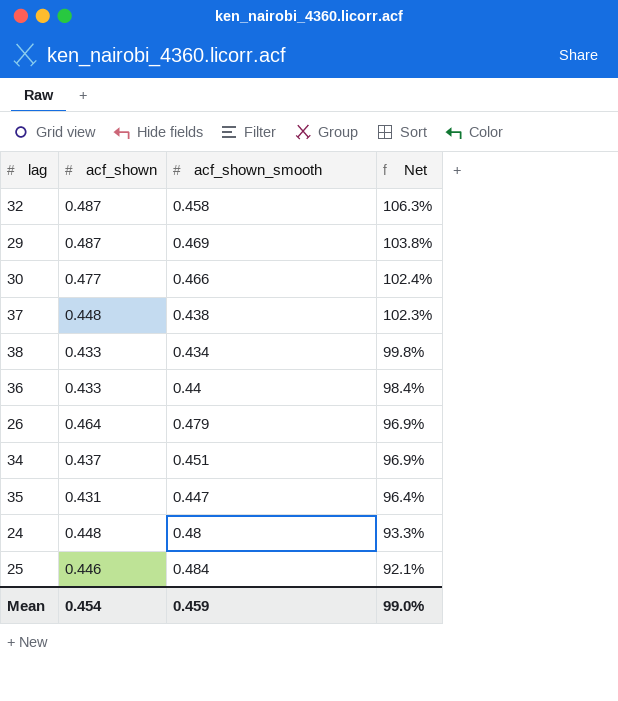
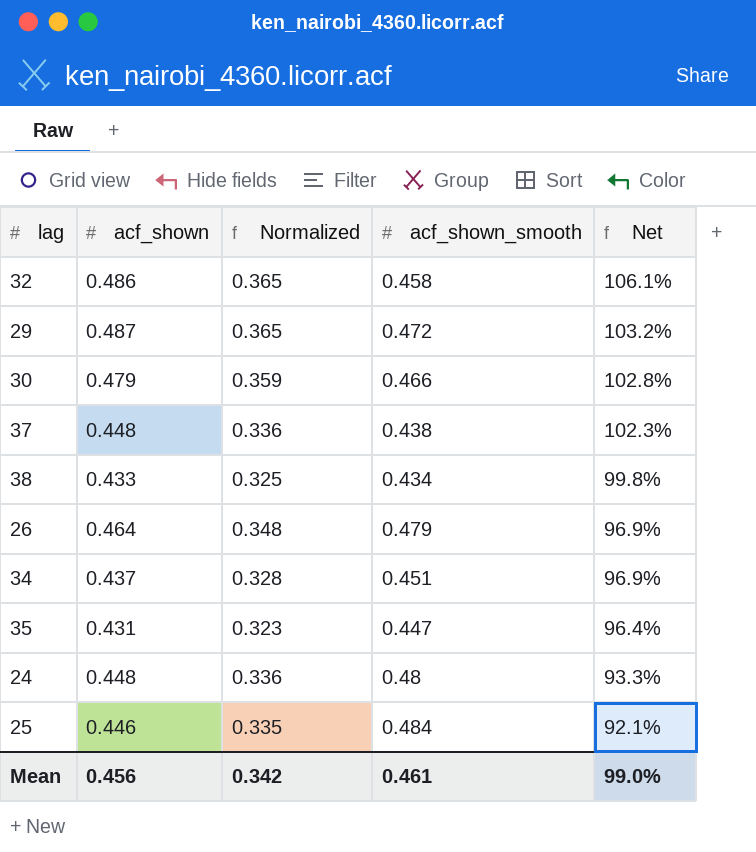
column Normalized | formula: none -> [acf_shown] * 0.75
row 36: 0.433 | 0.44 | 98.4% -> none
32 | acf_shown: 0.487 -> 0.486
32 | Net: 106.3% -> 106.1%
29 | acf_shown_smooth: 0.469 -> 0.472
29 | Net: 103.8% -> 103.2%
30 | acf_shown: 0.477 -> 0.479
30 | Net: 102.4% -> 102.8%
Mean | acf_shown: 0.454 -> 0.456
Mean | acf_shown_smooth: 0.459 -> 0.461

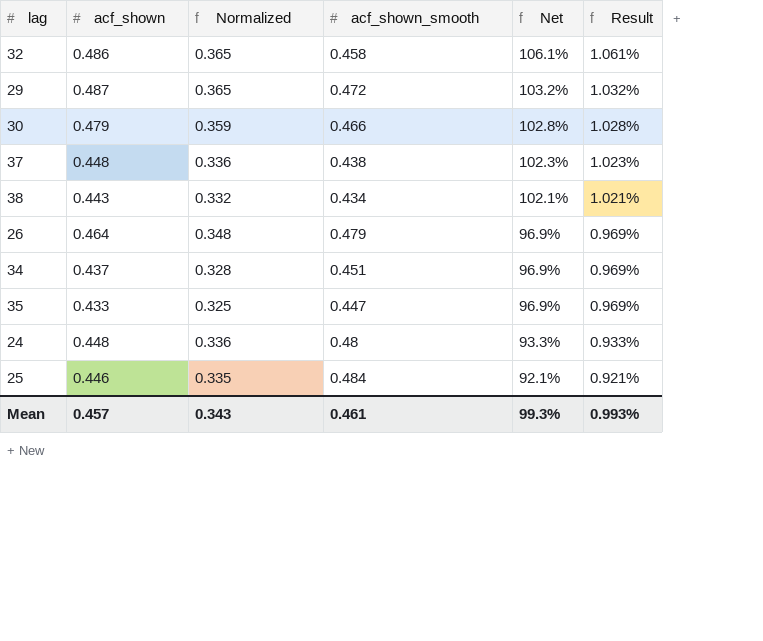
column Result | formula: none -> [Net] * 0.01
38 | acf_shown: 0.433 -> 0.443
38 | Normalized: 0.325 -> 0.332
38 | Net: 99.8% -> 102.1%
35 | acf_shown: 0.431 -> 0.433
35 | Normalized: 0.323 -> 0.325
35 | Net: 96.4% -> 96.9%
Mean | acf_shown: 0.456 -> 0.457
Mean | Normalized: 0.342 -> 0.343
Mean | Net: 99.0% -> 99.3%

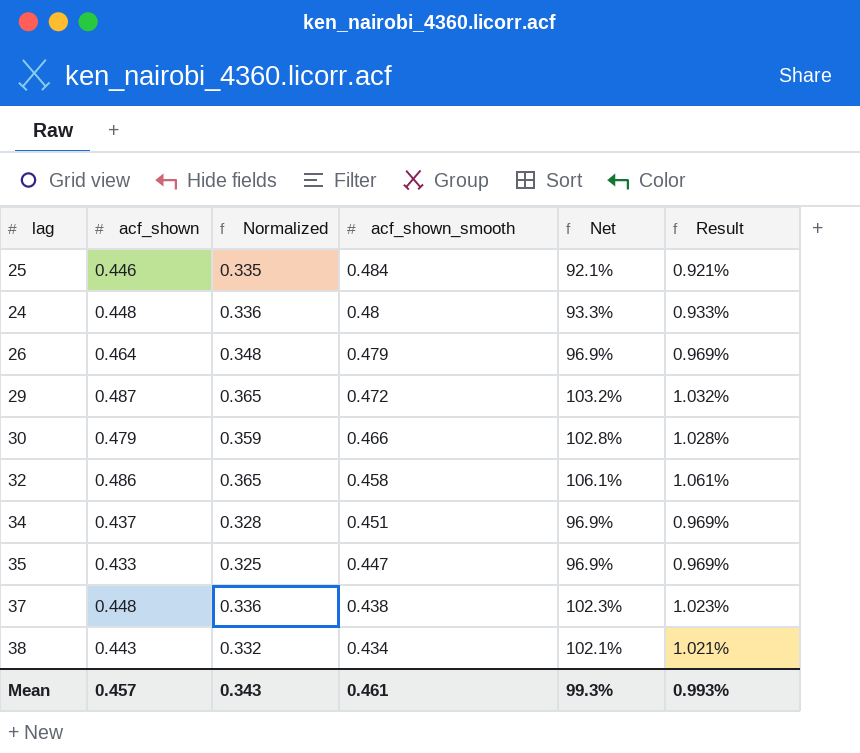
row order: Net descending -> acf_shown_smooth descending

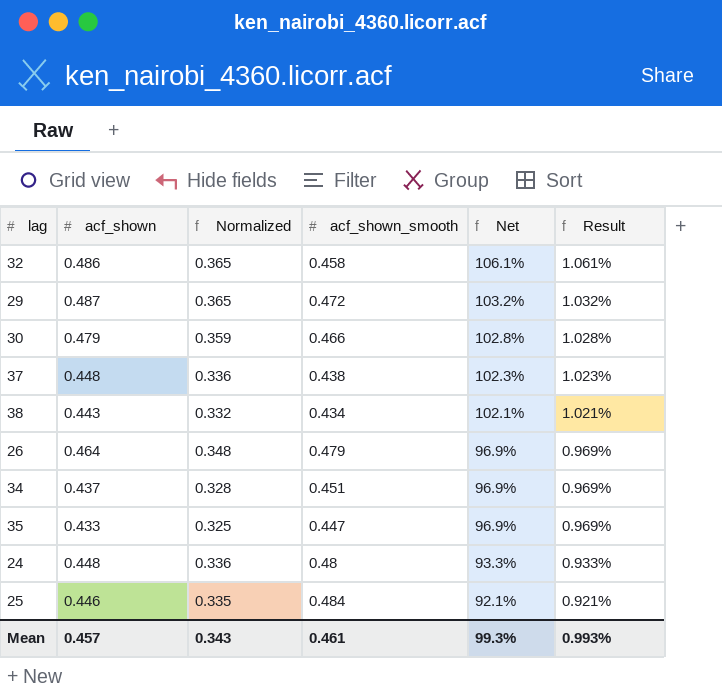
row order: acf_shown_smooth descending -> Net descending

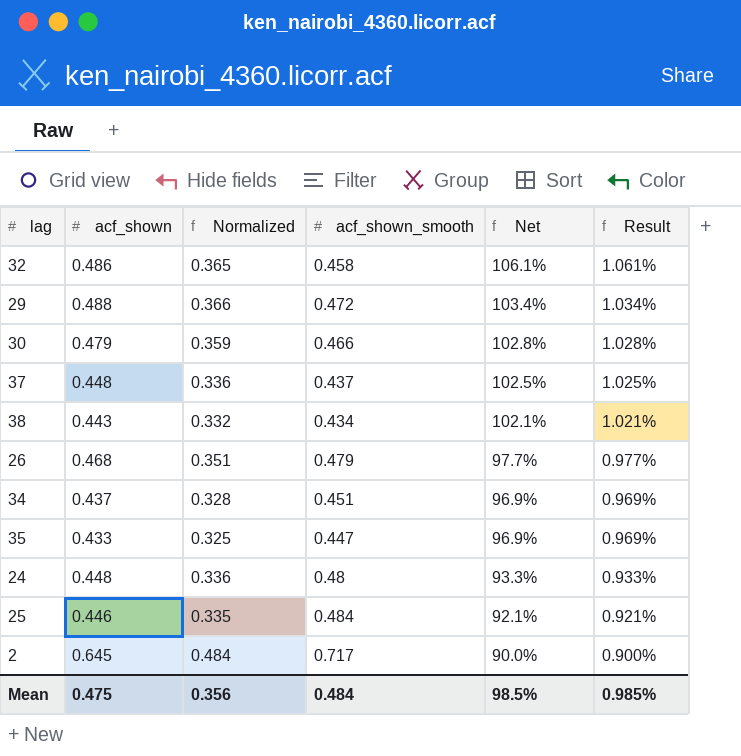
29 | acf_shown: 0.487 -> 0.488
29 | Normalized: 0.365 -> 0.366
29 | Net: 103.2% -> 103.4%
29 | Result: 1.032% -> 1.034%
37 | acf_shown_smooth: 0.438 -> 0.437
37 | Net: 102.3% -> 102.5%
37 | Result: 1.023% -> 1.025%
26 | acf_shown: 0.464 -> 0.468
26 | Normalized: 0.348 -> 0.351
26 | Net: 96.9% -> 97.7%
26 | Result: 0.969% -> 0.977%
row 2: none -> 0.645 | 0.484 | 0.717 | 90.0% | 0.900%
Mean | acf_shown: 0.457 -> 0.475
Mean | Normalized: 0.343 -> 0.356
Mean | acf_shown_smooth: 0.461 -> 0.484
Mean | Net: 99.3% -> 98.5%
Mean | Result: 0.993% -> 0.985%

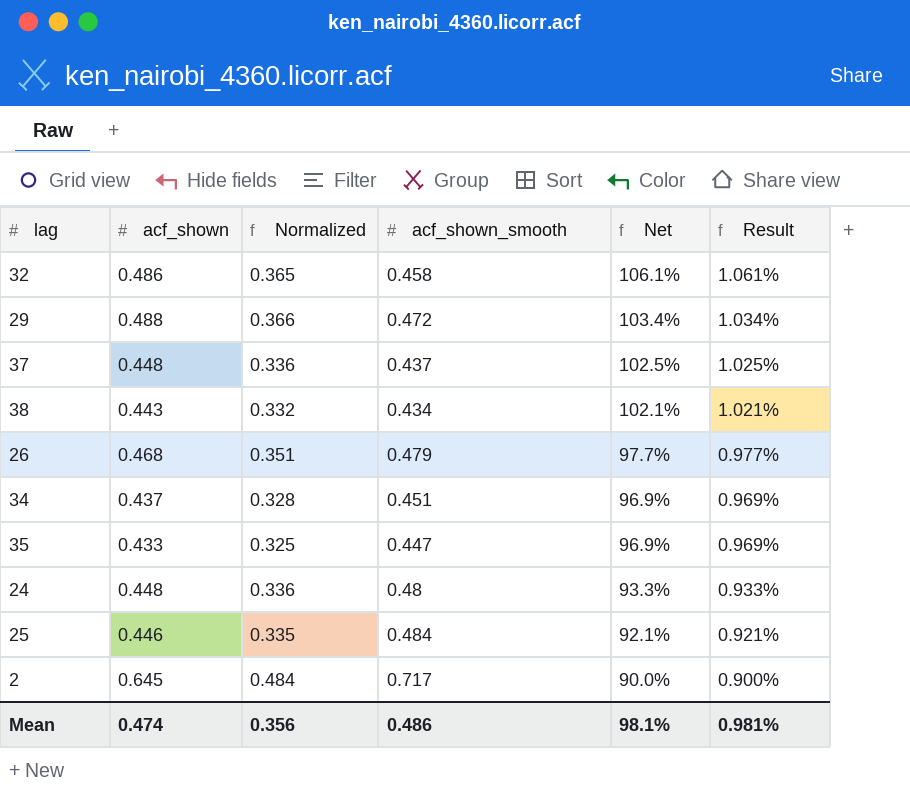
row 30: 0.479 | 0.359 | 0.466 | 102.8% | 1.028% -> none
Mean | acf_shown: 0.475 -> 0.474
Mean | acf_shown_smooth: 0.484 -> 0.486
Mean | Net: 98.5% -> 98.1%
Mean | Result: 0.985% -> 0.981%

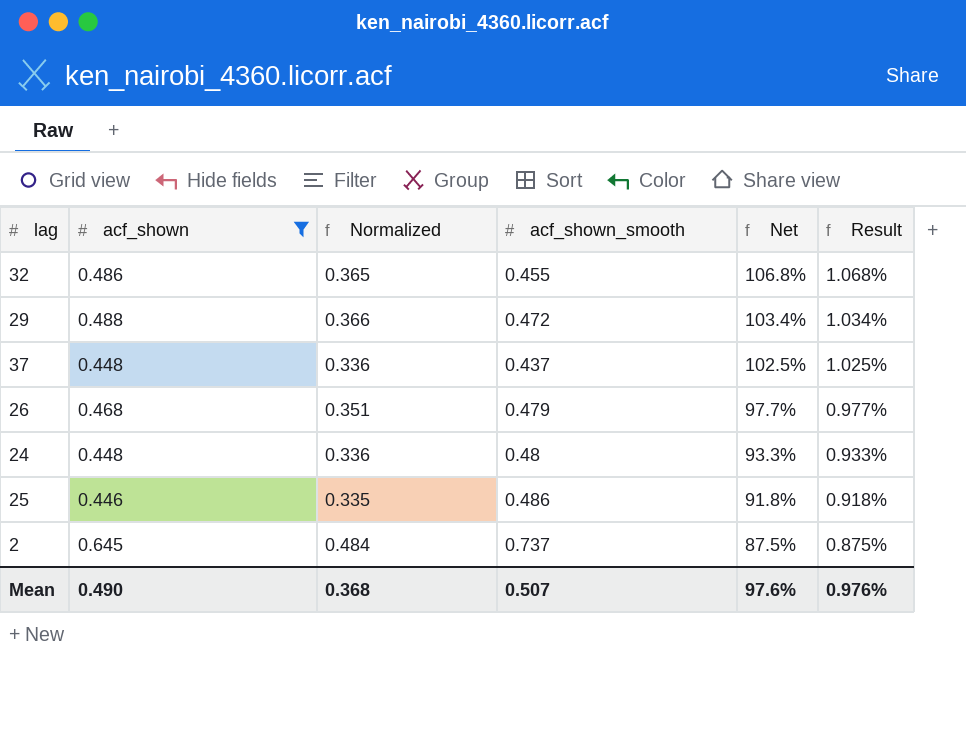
filter: none -> acf_shown >= 0.446
32 | acf_shown_smooth: 0.458 -> 0.455
32 | Net: 106.1% -> 106.8%
32 | Result: 1.061% -> 1.068%
25 | acf_shown_smooth: 0.484 -> 0.486
25 | Net: 92.1% -> 91.8%
25 | Result: 0.921% -> 0.918%
2 | acf_shown_smooth: 0.717 -> 0.737
2 | Net: 90.0% -> 87.5%
2 | Result: 0.900% -> 0.875%
Mean | acf_shown: 0.474 -> 0.490
Mean | Normalized: 0.356 -> 0.368
Mean | acf_shown_smooth: 0.486 -> 0.507
Mean | Net: 98.1% -> 97.6%
Mean | Result: 0.981% -> 0.976%

